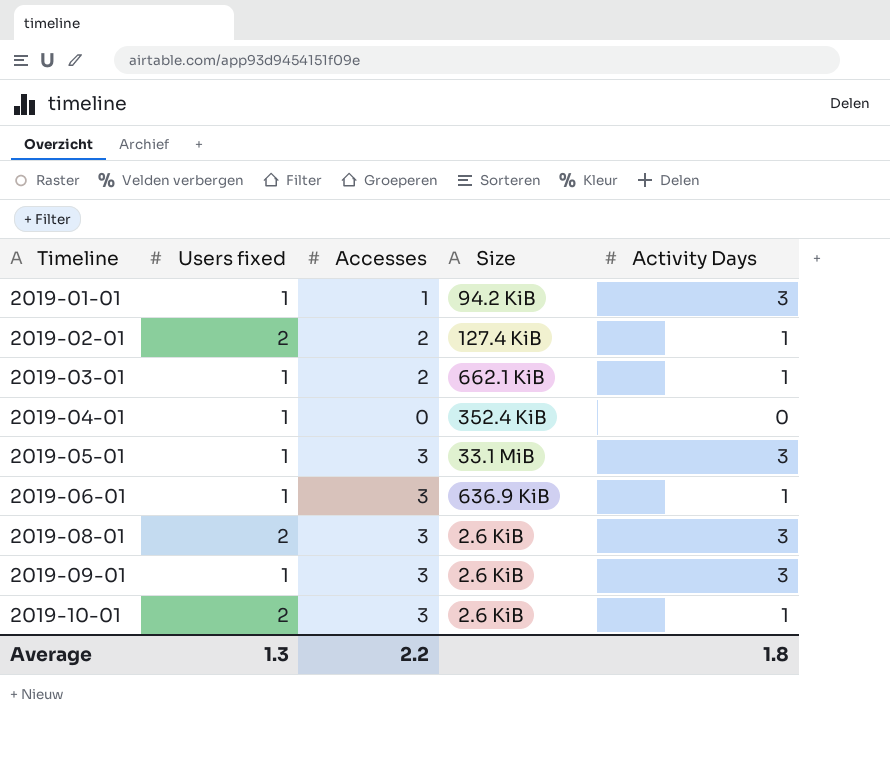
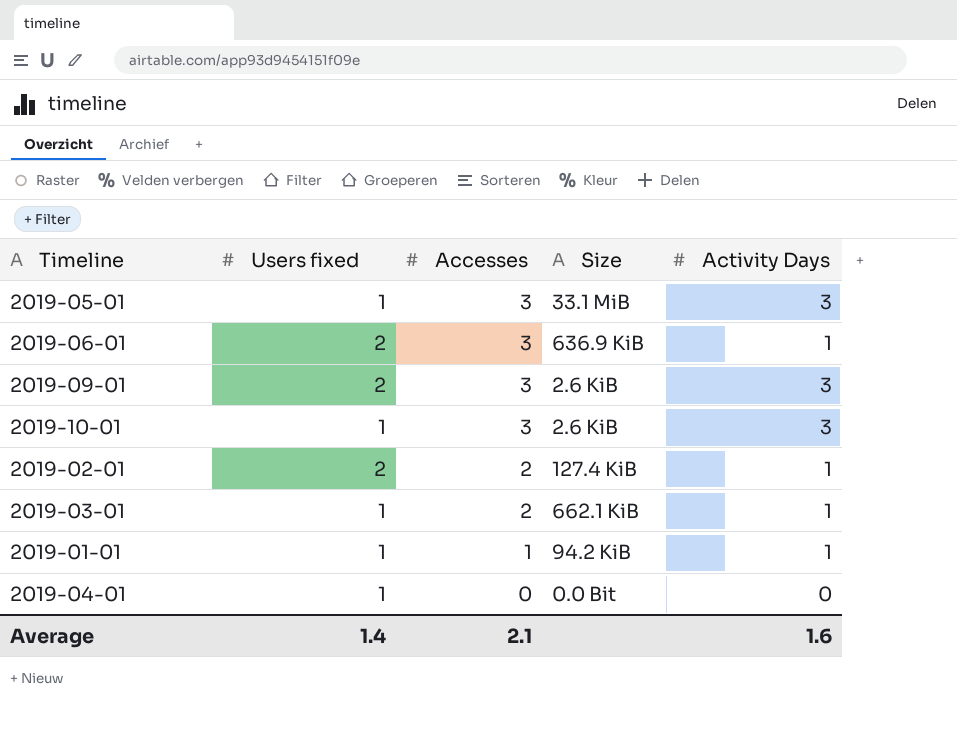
row order: Timeline ascending -> Accesses descending
row 2019-08-01: 2 | 3 | 2.6 KiB | 3 -> none
2019-06-01 | Users fixed: 1 -> 2
2019-09-01 | Users fixed: 1 -> 2
2019-10-01 | Users fixed: 2 -> 1
2019-10-01 | Activity Days: 1 -> 3
2019-01-01 | Activity Days: 3 -> 1
2019-04-01 | Size: 352.4 KiB -> 0.0 Bit
Average | Users fixed: 1.3 -> 1.4
Average | Accesses: 2.2 -> 2.1
Average | Activity Days: 1.8 -> 1.6

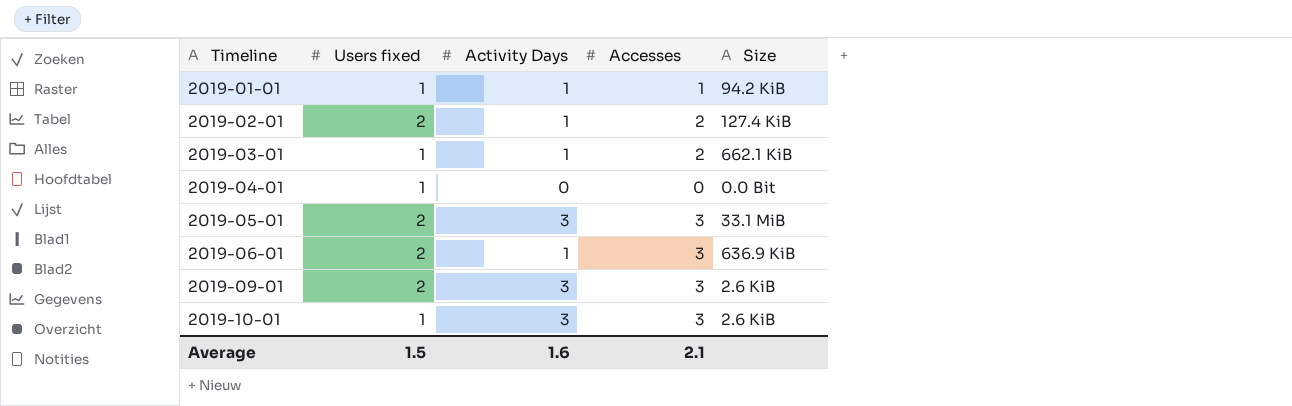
row order: Accesses descending -> Timeline ascending
column Activity Days | position: 5 -> 3
2019-05-01 | Users fixed: 1 -> 2
Average | Users fixed: 1.4 -> 1.5

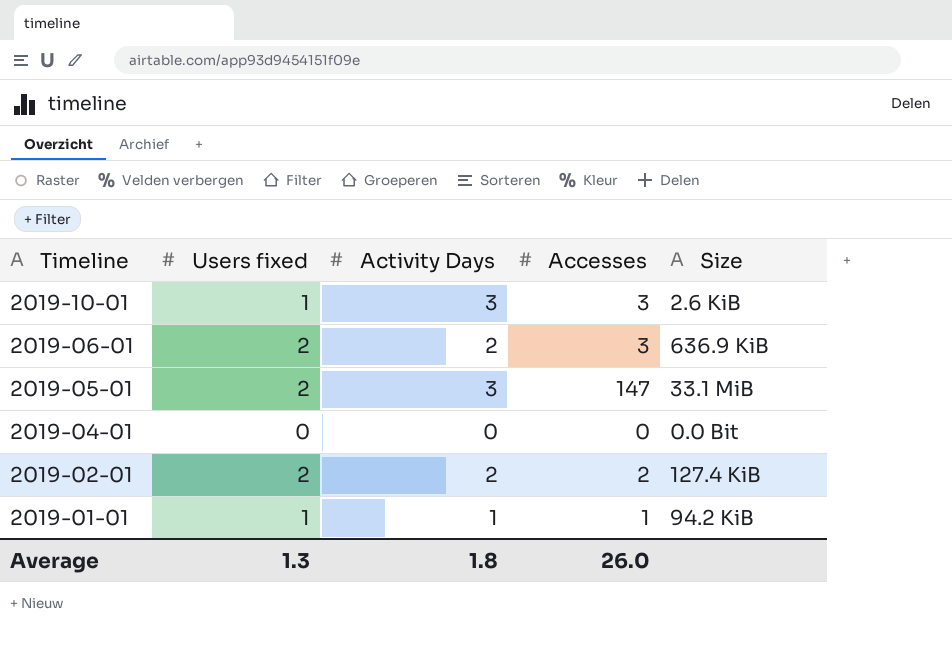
row order: Timeline ascending -> Timeline descending
row 2019-03-01: 1 | 1 | 2 | 662.1 KiB -> none
row 2019-09-01: 2 | 3 | 3 | 2.6 KiB -> none
2019-06-01 | Activity Days: 1 -> 2
2019-05-01 | Accesses: 3 -> 147
2019-04-01 | Users fixed: 1 -> 0
2019-02-01 | Activity Days: 1 -> 2
Average | Users fixed: 1.5 -> 1.3
Average | Activity Days: 1.6 -> 1.8
Average | Accesses: 2.1 -> 26.0

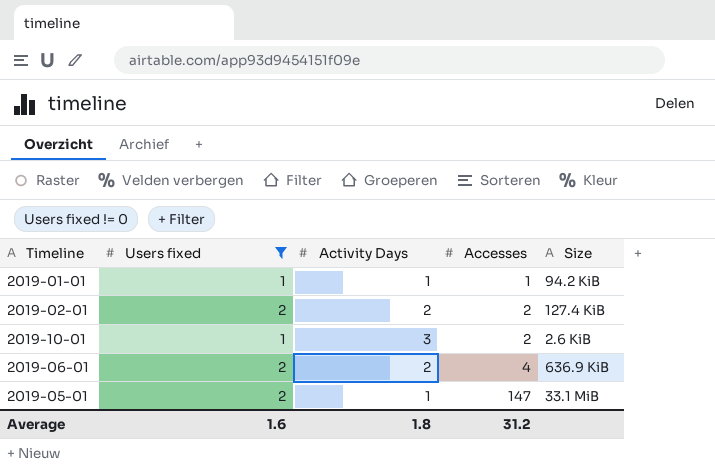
filter: none -> Users fixed != 0
row order: Timeline descending -> Accesses ascending
2019-10-01 | Accesses: 3 -> 2
2019-06-01 | Accesses: 3 -> 4
2019-05-01 | Activity Days: 3 -> 1
Average | Users fixed: 1.3 -> 1.6
Average | Accesses: 26.0 -> 31.2

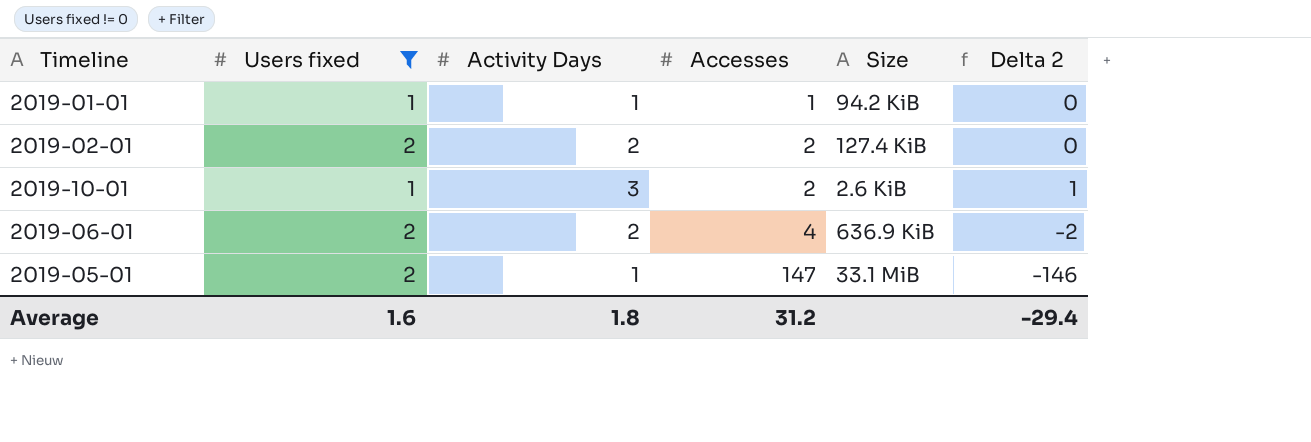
column Delta 2 | formula: none -> [Activity Days] - [Accesses]

